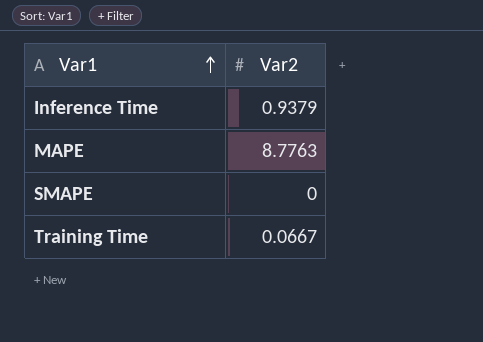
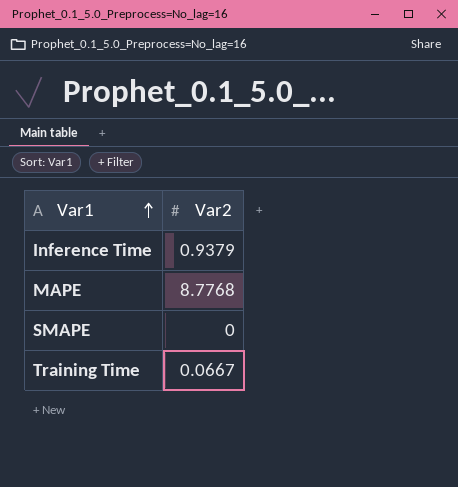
MAPE | Var2: 8.7763 -> 8.7768

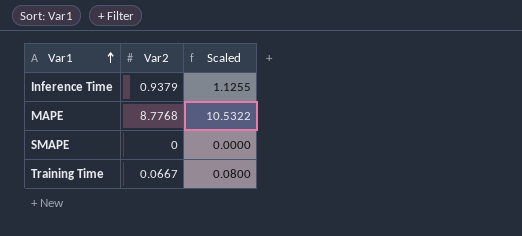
column Scaled | formula: none -> [Var2] * 1.2

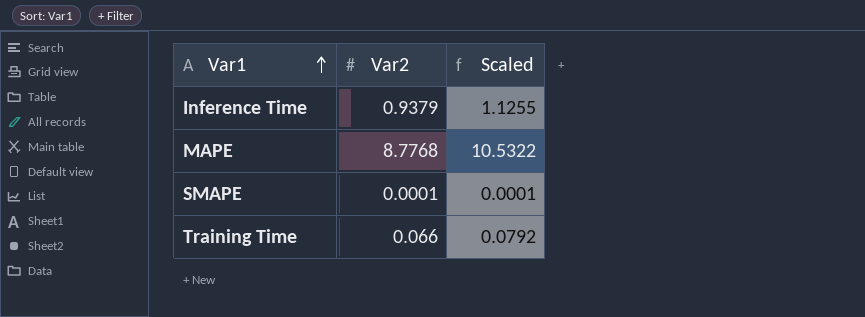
SMAPE | Var2: 0 -> 0.0001
SMAPE | Scaled: 0.0000 -> 0.0001
Training Time | Var2: 0.0667 -> 0.066
Training Time | Scaled: 0.0800 -> 0.0792

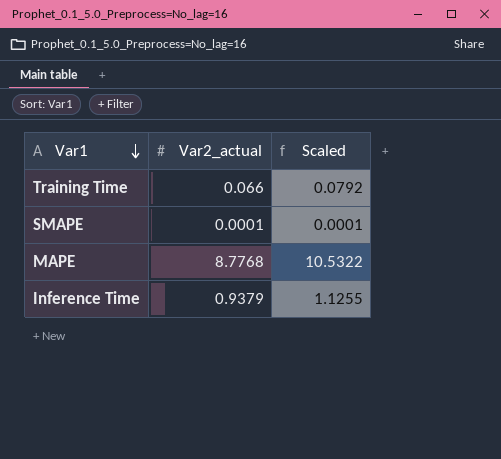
row order: Var1 ascending -> Var1 descending
column name: Var2 -> Var2_actual

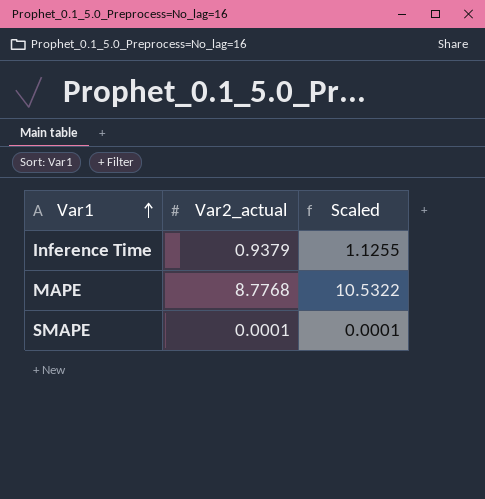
row order: Var1 descending -> Var1 ascending
row Training Time: 0.066 | 0.0792 -> none

